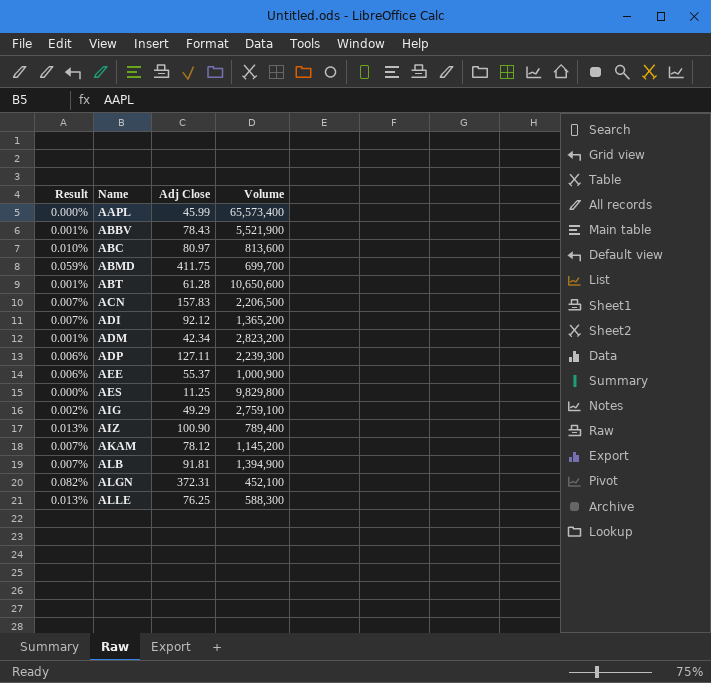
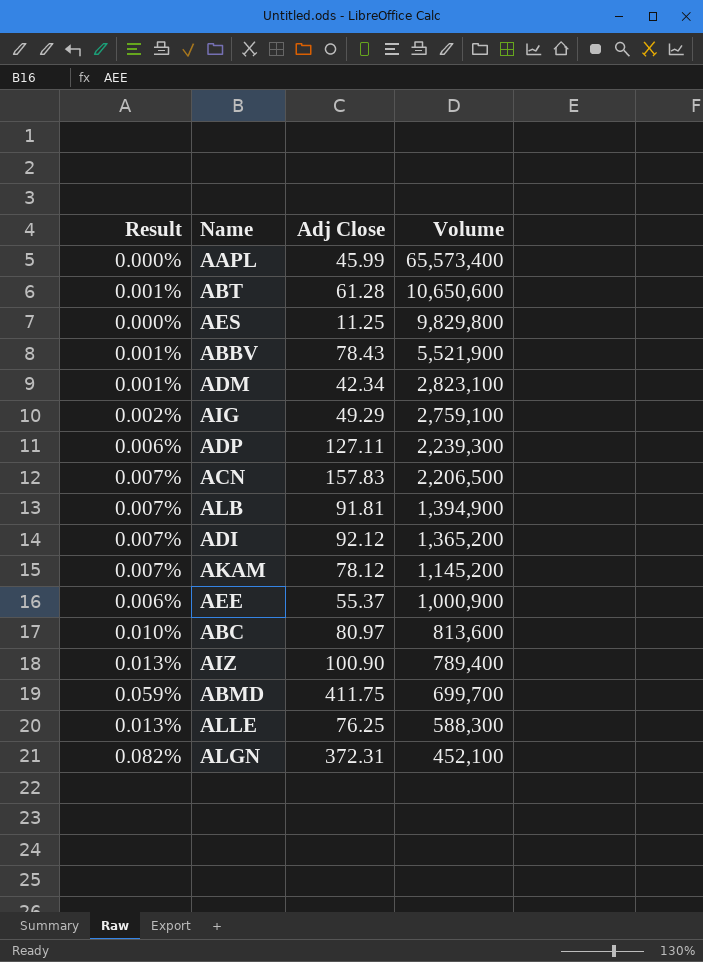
row order: Name ascending -> Volume descending
ADM | Volume: 2,823,200 -> 2,823,100

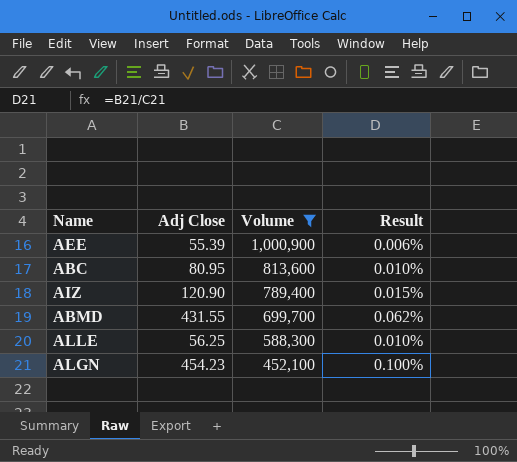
filter: none -> Volume <= 1,000,900
column Result | position: 1 -> 4
AEE | Adj Close: 55.37 -> 55.39
ABC | Adj Close: 80.97 -> 80.95
AIZ | Adj Close: 100.90 -> 120.90
AIZ | Result: 0.013% -> 0.015%
ABMD | Adj Close: 411.75 -> 431.55
ABMD | Result: 0.059% -> 0.062%
ALLE | Adj Close: 76.25 -> 56.25
ALLE | Result: 0.013% -> 0.010%
ALGN | Adj Close: 372.31 -> 454.23
ALGN | Result: 0.082% -> 0.100%

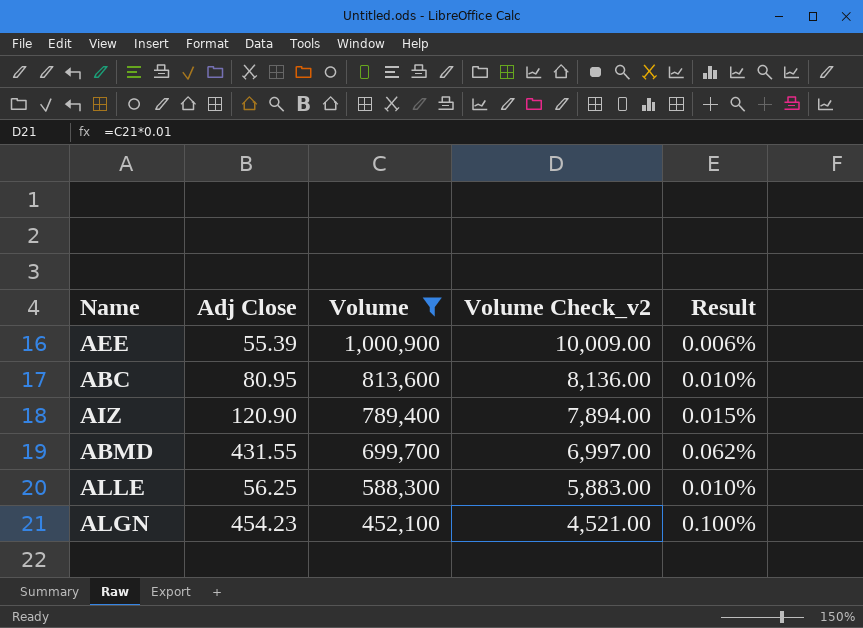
column Volume Check_v2 | formula: none -> [Volume] * 0.01

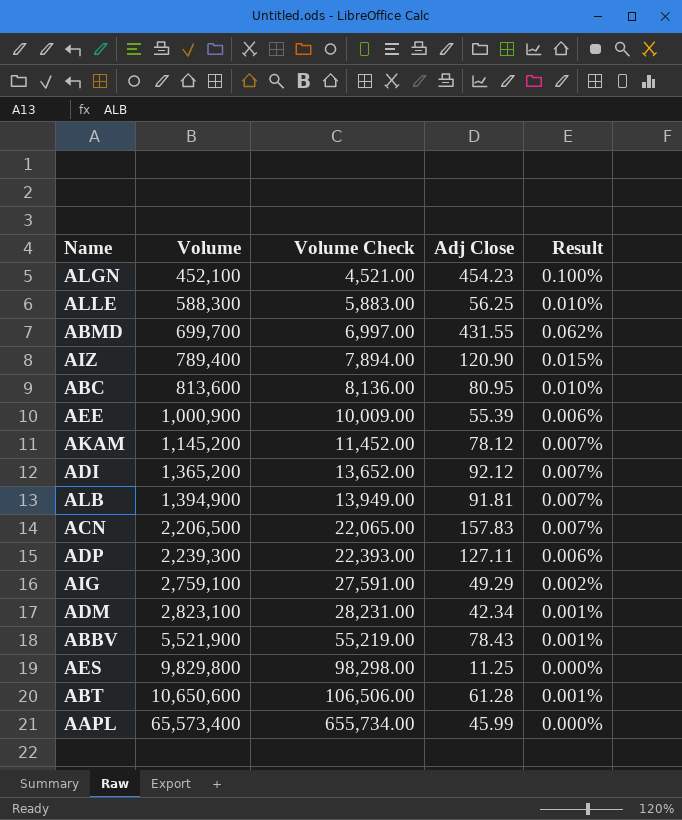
filter: Volume <= 1,000,900 -> none
row order: Volume descending -> Volume ascending
column name: Volume Check_v2 -> Volume Check
column Adj Close | position: 2 -> 4

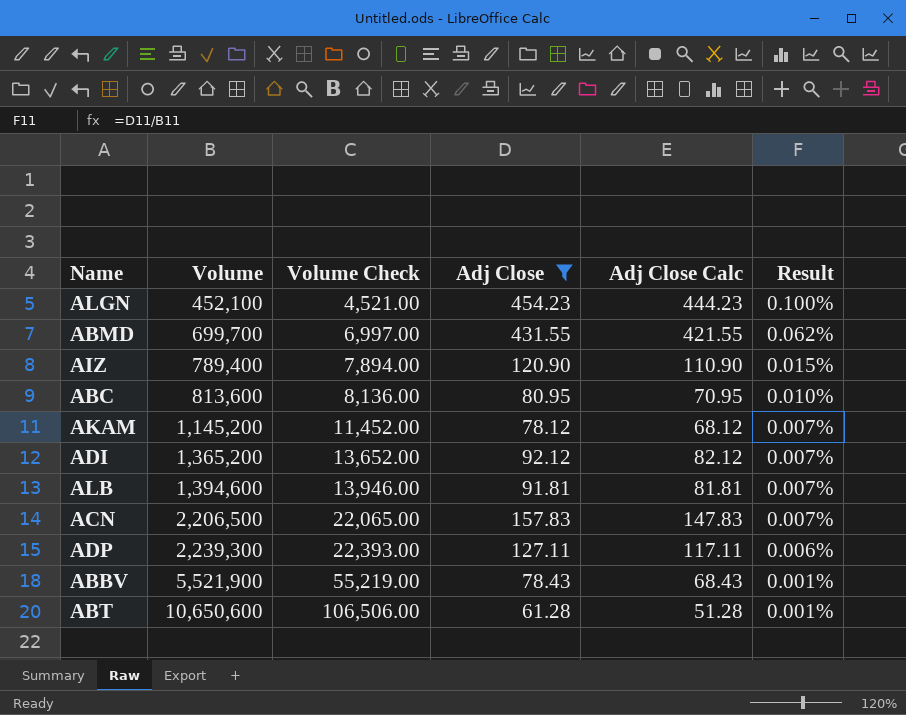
filter: none -> Adj Close >= 61.28
column Adj Close Calc | formula: none -> [Adj Close] - 10
ALB | Volume: 1,394,900 -> 1,394,600
ALB | Volume Check: 13,949.00 -> 13,946.00

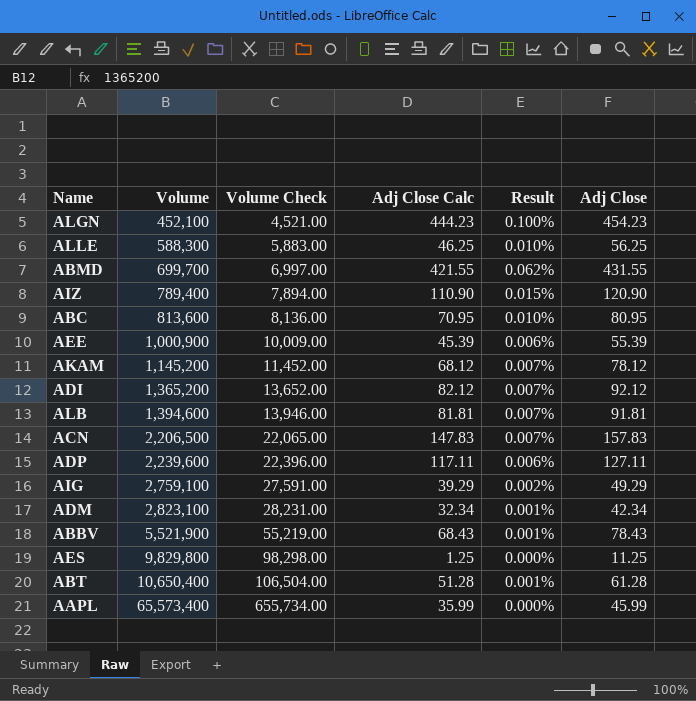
filter: Adj Close >= 61.28 -> none
column Adj Close | position: 4 -> 6
ADP | Volume: 2,239,300 -> 2,239,600
ADP | Volume Check: 22,393.00 -> 22,396.00
ABT | Volume: 10,650,600 -> 10,650,400
ABT | Volume Check: 106,506.00 -> 106,504.00

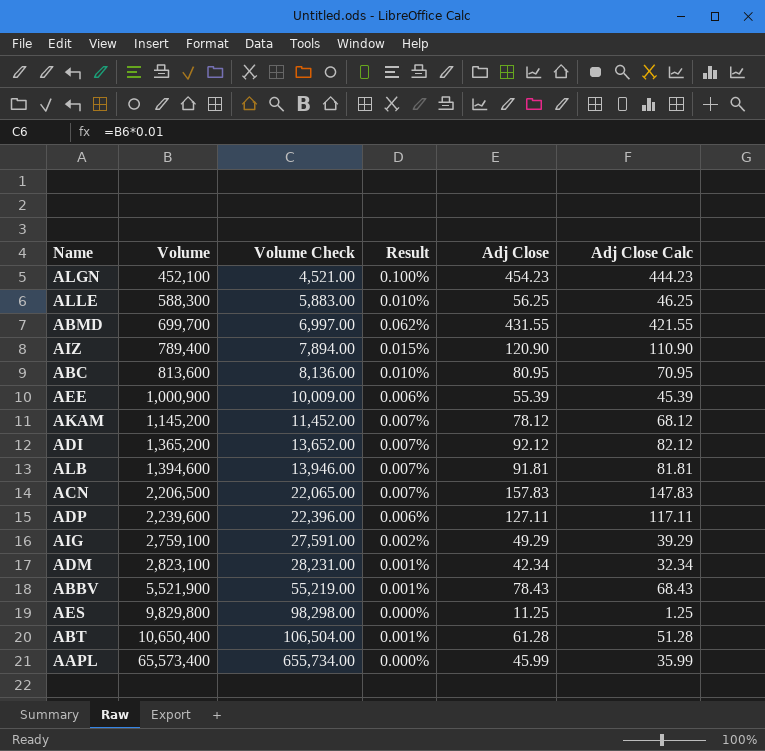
column Adj Close Calc | position: 4 -> 6

